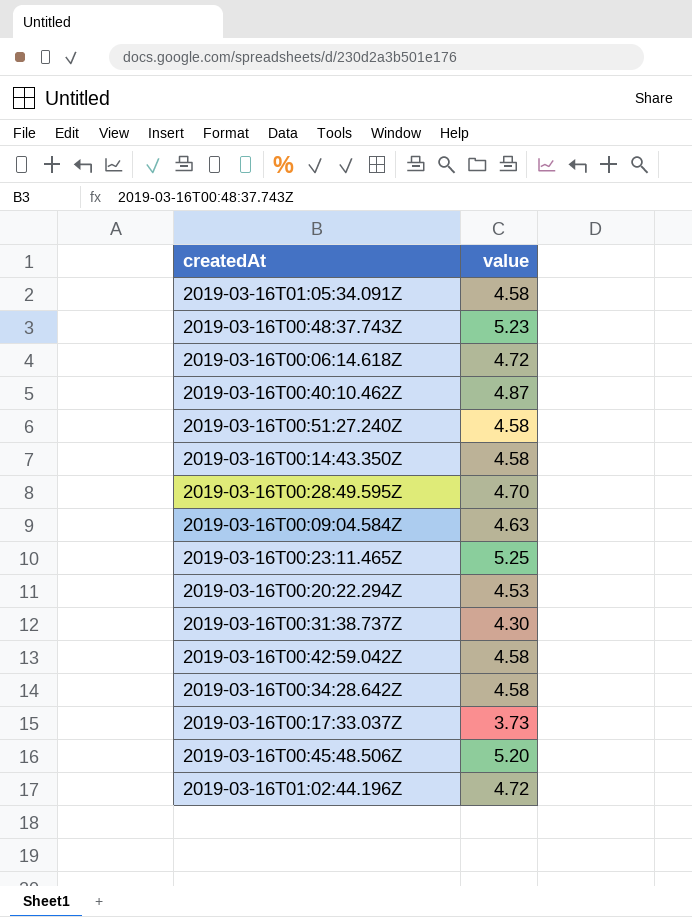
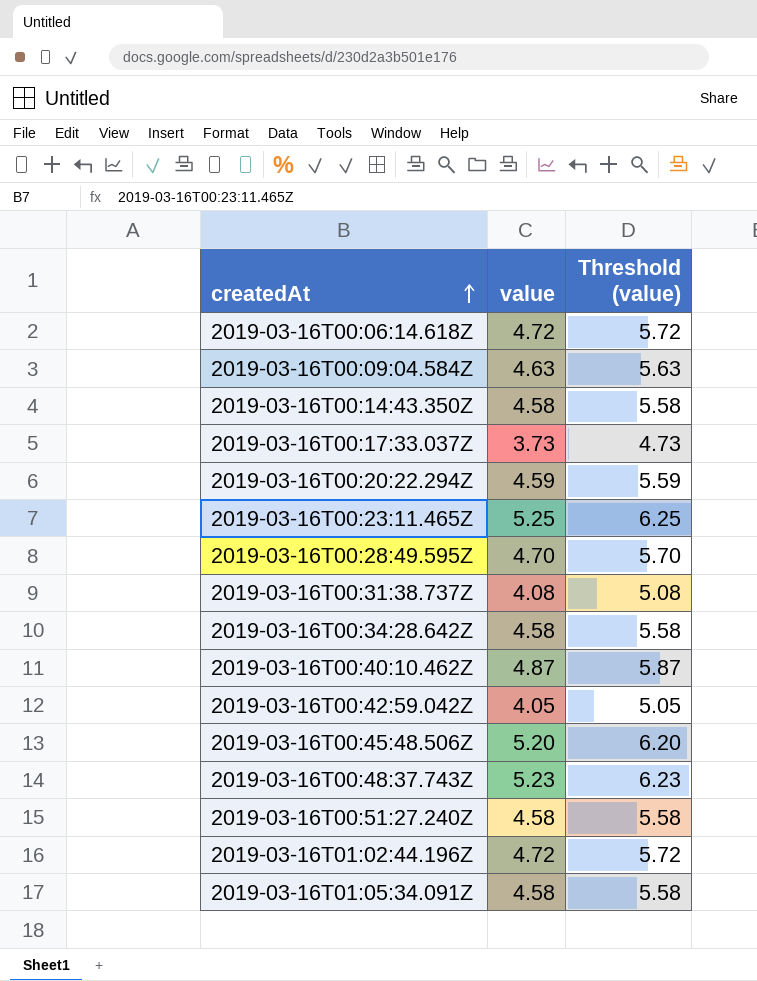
row order: none -> createdAt ascending
column Threshold (value) | formula: none -> [value] + 1
2019-03-16T00:20:22.294Z | value: 4.53 -> 4.59
2019-03-16T00:31:38.737Z | value: 4.30 -> 4.08
2019-03-16T00:42:59.042Z | value: 4.58 -> 4.05

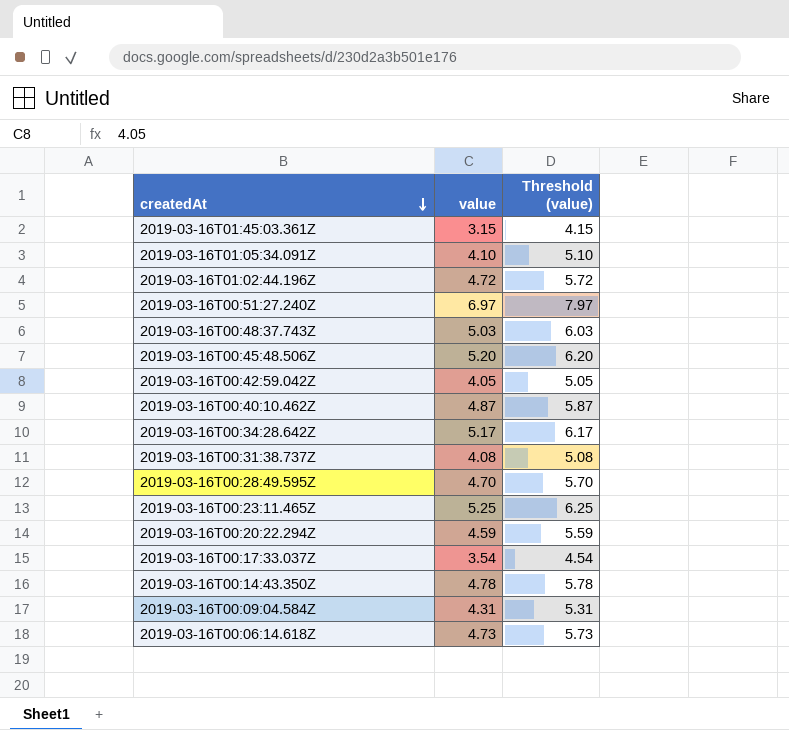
row order: createdAt ascending -> createdAt descending
row 2019-03-16T01:45:03.361Z: none -> 3.15 | 4.15
2019-03-16T01:05:34.091Z | value: 4.58 -> 4.10
2019-03-16T01:05:34.091Z | Threshold (value): 5.58 -> 5.10
2019-03-16T00:51:27.240Z | value: 4.58 -> 6.97
2019-03-16T00:51:27.240Z | Threshold (value): 5.58 -> 7.97
2019-03-16T00:48:37.743Z | value: 5.23 -> 5.03
2019-03-16T00:48:37.743Z | Threshold (value): 6.23 -> 6.03
2019-03-16T00:34:28.642Z | value: 4.58 -> 5.17
2019-03-16T00:34:28.642Z | Threshold (value): 5.58 -> 6.17
2019-03-16T00:17:33.037Z | value: 3.73 -> 3.54
2019-03-16T00:17:33.037Z | Threshold (value): 4.73 -> 4.54
2019-03-16T00:14:43.350Z | value: 4.58 -> 4.78
2019-03-16T00:14:43.350Z | Threshold (value): 5.58 -> 5.78
2019-03-16T00:09:04.584Z | value: 4.63 -> 4.31
2019-03-16T00:09:04.584Z | Threshold (value): 5.63 -> 5.31
2019-03-16T00:06:14.618Z | value: 4.72 -> 4.73
2019-03-16T00:06:14.618Z | Threshold (value): 5.72 -> 5.73

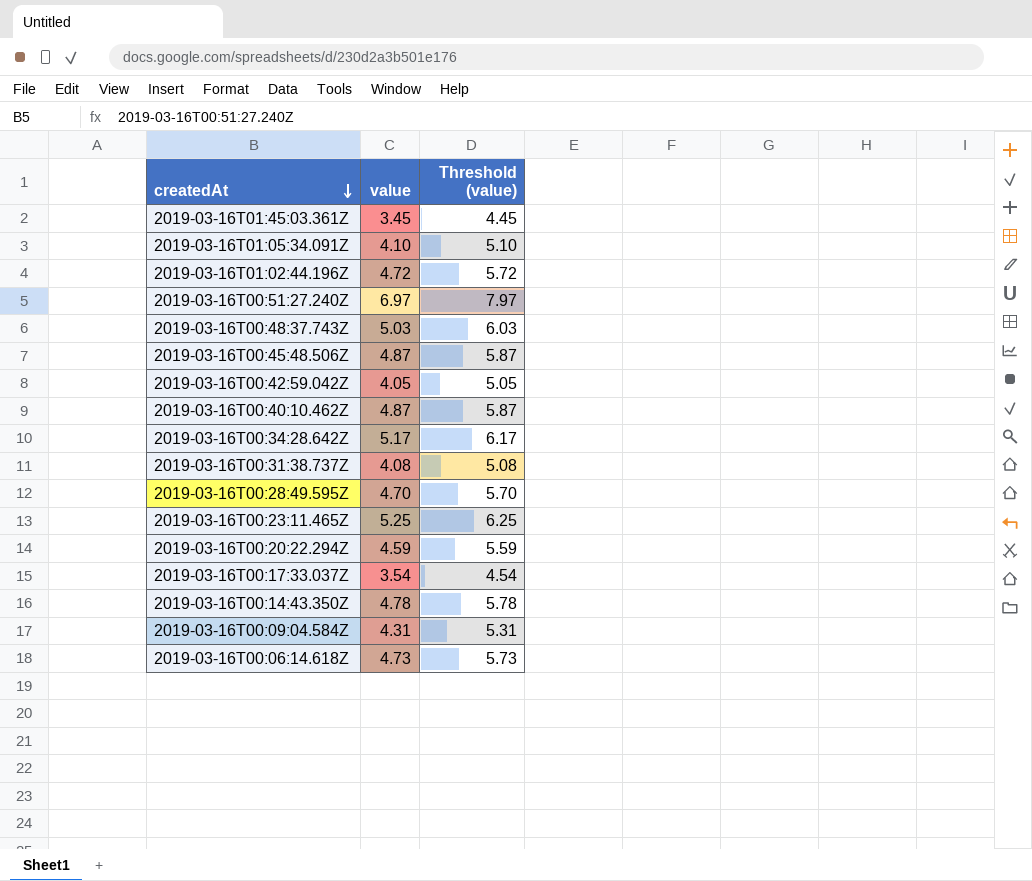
2019-03-16T01:45:03.361Z | value: 3.15 -> 3.45
2019-03-16T01:45:03.361Z | Threshold (value): 4.15 -> 4.45
2019-03-16T00:45:48.506Z | value: 5.20 -> 4.87
2019-03-16T00:45:48.506Z | Threshold (value): 6.20 -> 5.87

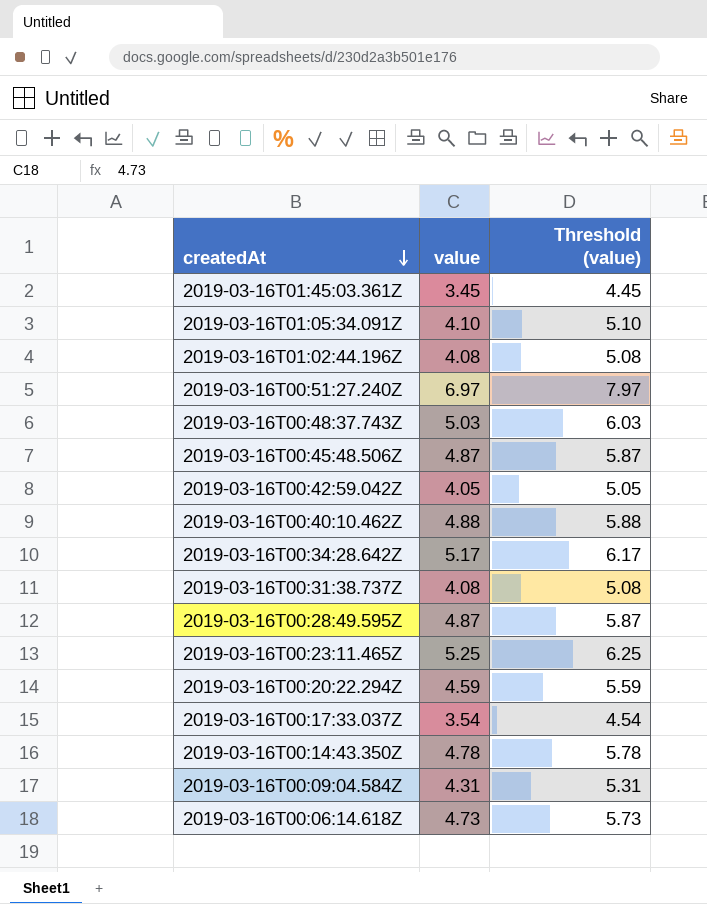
2019-03-16T01:02:44.196Z | value: 4.72 -> 4.08
2019-03-16T01:02:44.196Z | Threshold (value): 5.72 -> 5.08
2019-03-16T00:40:10.462Z | value: 4.87 -> 4.88
2019-03-16T00:40:10.462Z | Threshold (value): 5.87 -> 5.88
2019-03-16T00:28:49.595Z | value: 4.70 -> 4.87
2019-03-16T00:28:49.595Z | Threshold (value): 5.70 -> 5.87

